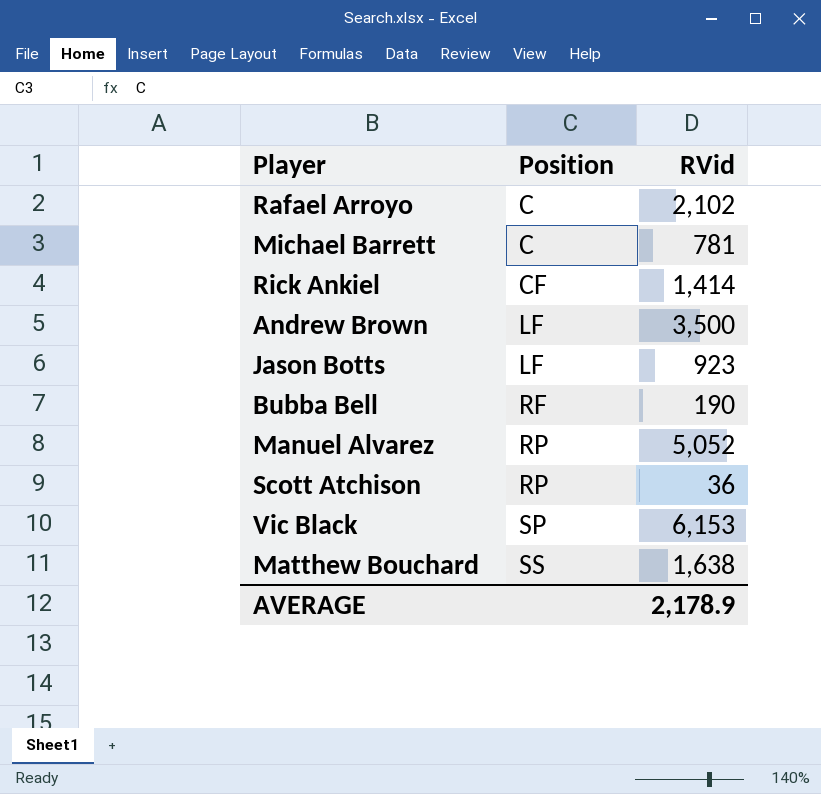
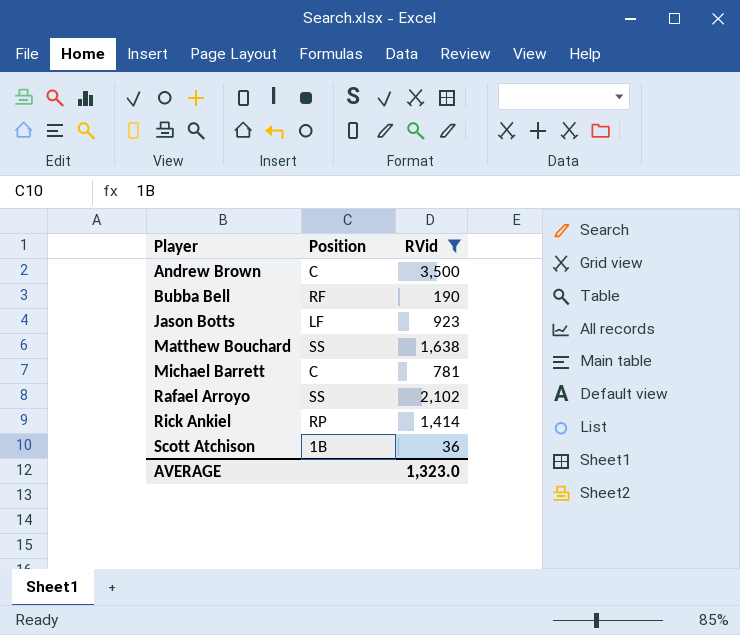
filter: none -> RVid <= 3,500
row order: Position ascending -> Player ascending
Andrew Brown | Position: LF -> C
Rafael Arroyo | Position: C -> SS
Rick Ankiel | Position: CF -> RP
Scott Atchison | Position: RP -> 1B
AVERAGE | RVid: 2,178.9 -> 1,323.0

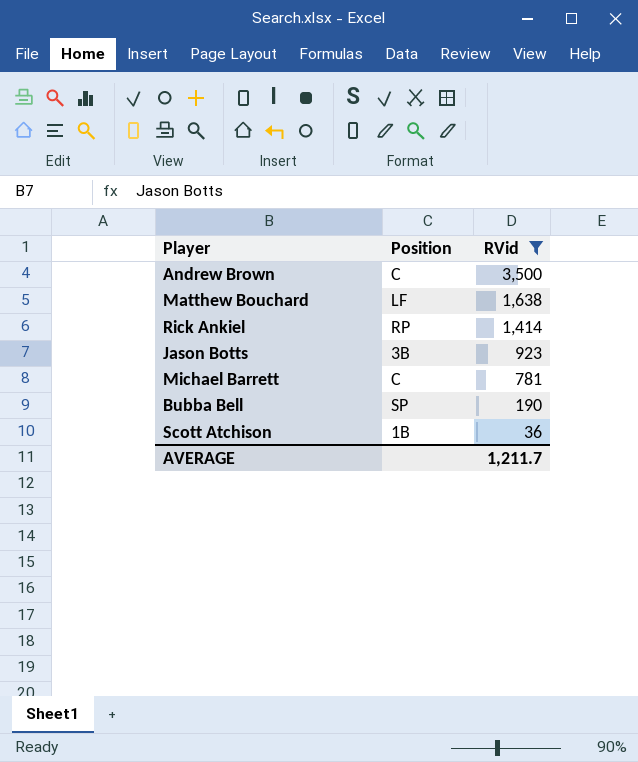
row order: Player ascending -> RVid descending
row Rafael Arroyo: SS | 2,102 -> none
Matthew Bouchard | Position: SS -> LF
Jason Botts | Position: LF -> 3B
Bubba Bell | Position: RF -> SP
AVERAGE | RVid: 1,323.0 -> 1,211.7

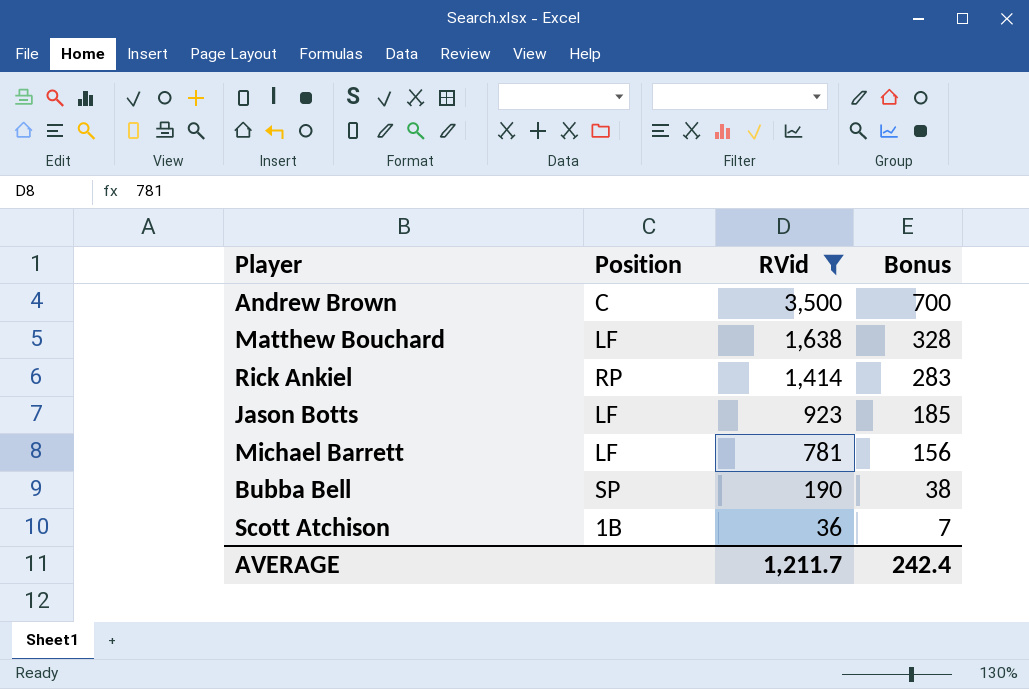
column Bonus | formula: none -> [RVid] * 0.2
Jason Botts | Position: 3B -> LF
Michael Barrett | Position: C -> LF

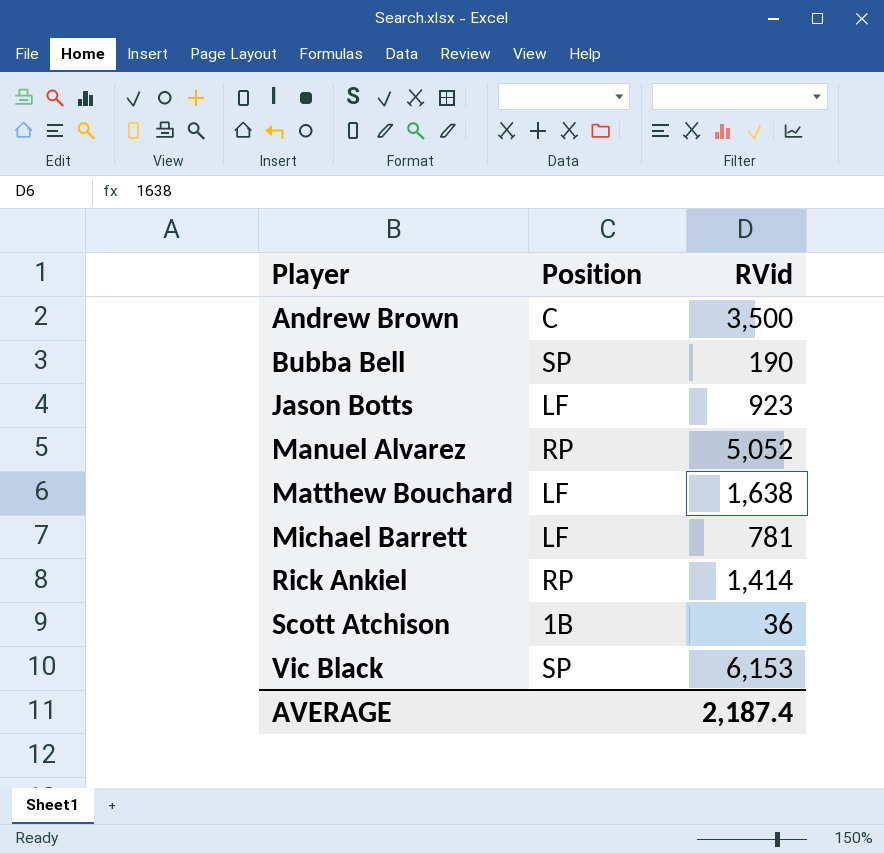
filter: RVid <= 3,500 -> none
row order: RVid descending -> Player ascending
column Bonus | formula: [RVid] * 0.2 -> none
AVERAGE | RVid: 1,211.7 -> 2,187.4

